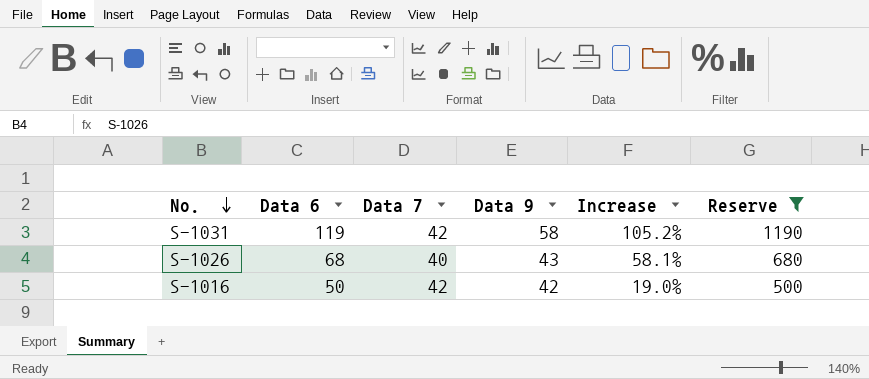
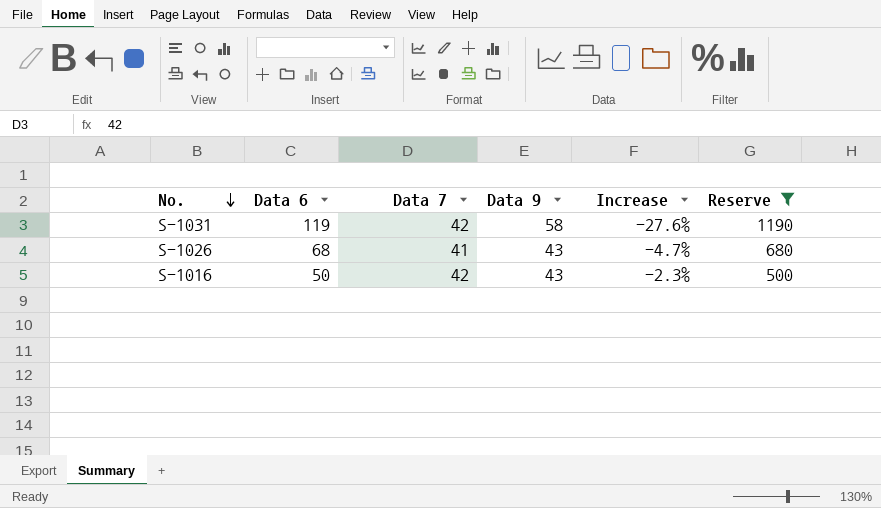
column Increase | formula: ([Data 6] - [Data 9]) / [Data 9] -> ([Data 7] - [Data 9]) / [Data 9]
S-1026 | Data 7: 40 -> 41
S-1016 | Data 9: 42 -> 43

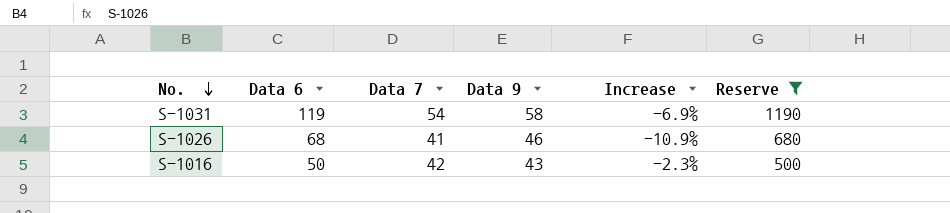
S-1031 | Data 7: 42 -> 54
S-1031 | Increase: -27.6% -> -6.9%
S-1026 | Data 9: 43 -> 46
S-1026 | Increase: -4.7% -> -10.9%

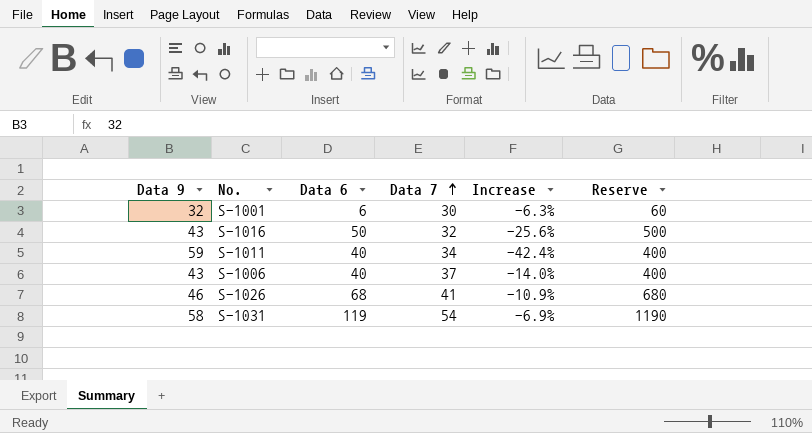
filter: Reserve >= 500 -> none
row order: No. descending -> Data 7 ascending
column Data 9 | position: 4 -> 1
S-1016 | Data 7: 42 -> 32
S-1016 | Increase: -2.3% -> -25.6%

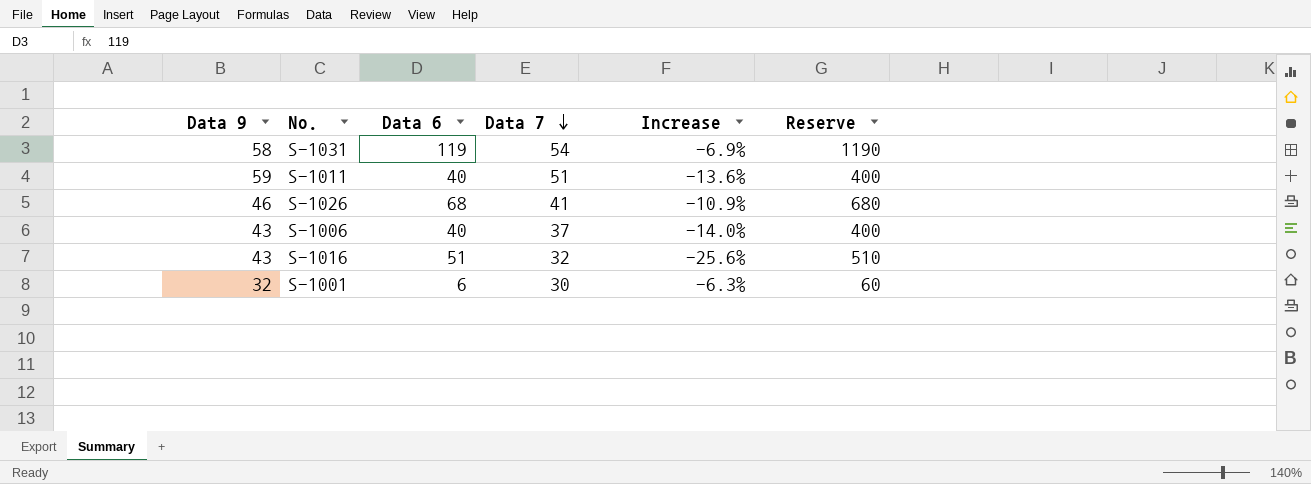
row order: Data 7 ascending -> Data 7 descending
S-1011 | Data 7: 34 -> 51
S-1011 | Increase: -42.4% -> -13.6%
S-1016 | Data 6: 50 -> 51
S-1016 | Reserve: 500 -> 510

